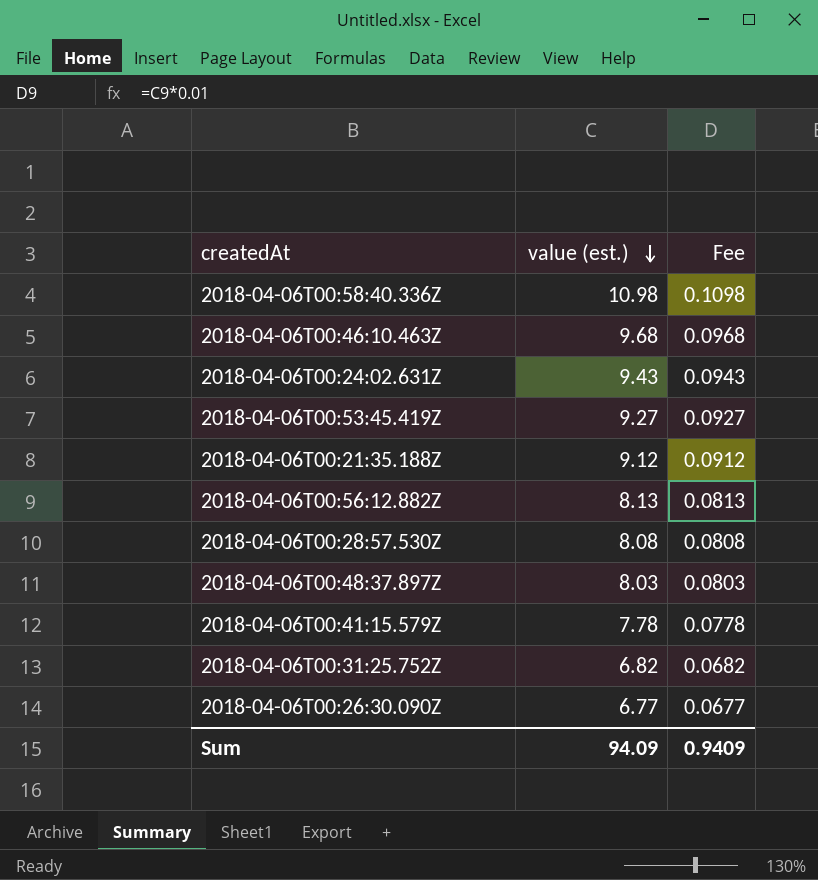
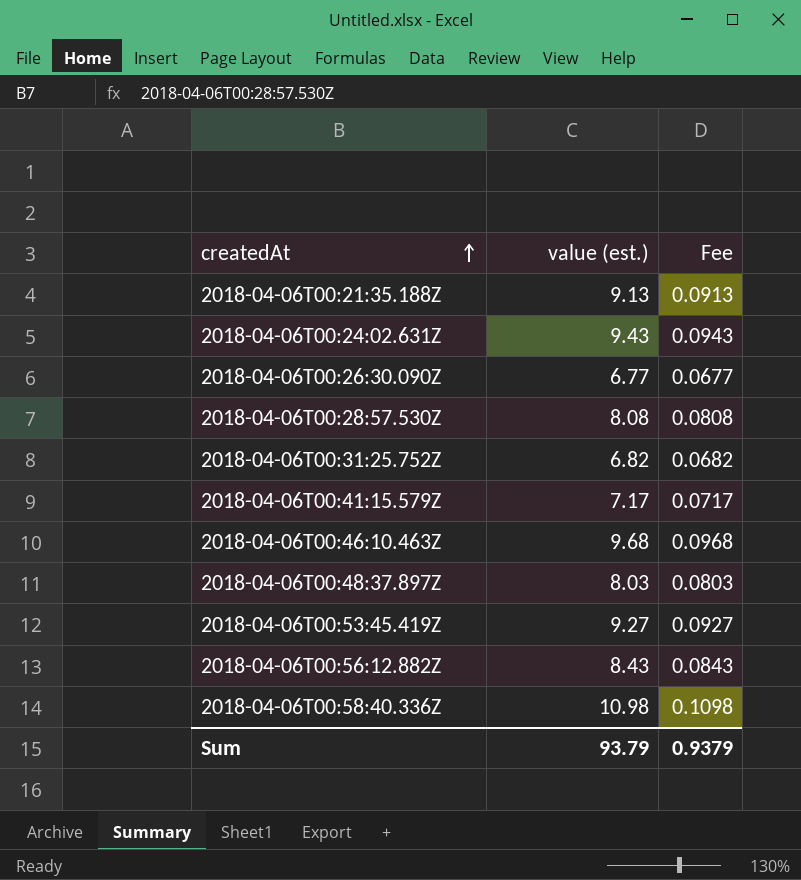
row order: value (est.) descending -> createdAt ascending
2018-04-06T00:21:35.188Z | value (est.): 9.12 -> 9.13
2018-04-06T00:21:35.188Z | Fee: 0.0912 -> 0.0913
2018-04-06T00:41:15.579Z | value (est.): 7.78 -> 7.17
2018-04-06T00:41:15.579Z | Fee: 0.0778 -> 0.0717
2018-04-06T00:56:12.882Z | value (est.): 8.13 -> 8.43
2018-04-06T00:56:12.882Z | Fee: 0.0813 -> 0.0843
Sum | value (est.): 94.09 -> 93.79
Sum | Fee: 0.9409 -> 0.9379

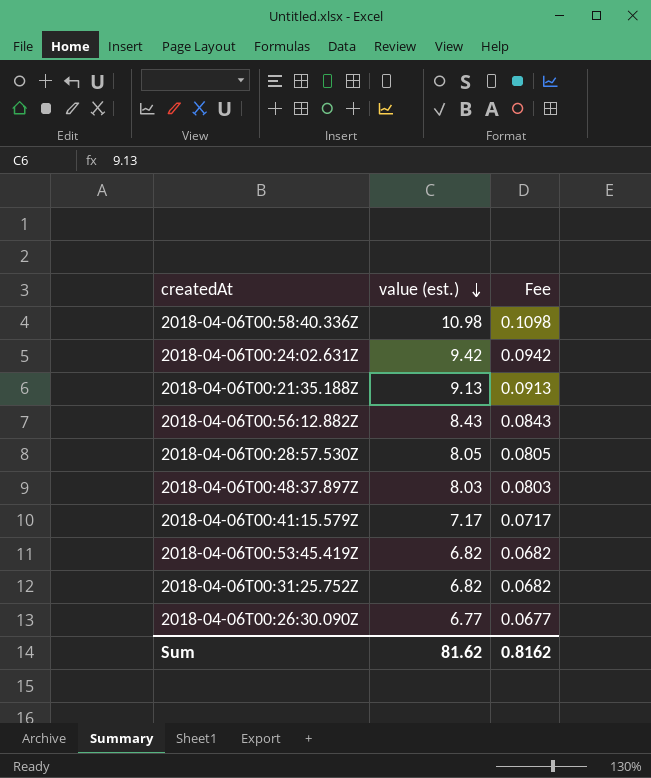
row order: createdAt ascending -> value (est.) descending
row 2018-04-06T00:46:10.463Z: 9.68 | 0.0968 -> none
2018-04-06T00:24:02.631Z | value (est.): 9.43 -> 9.42
2018-04-06T00:24:02.631Z | Fee: 0.0943 -> 0.0942
2018-04-06T00:28:57.530Z | value (est.): 8.08 -> 8.05
2018-04-06T00:28:57.530Z | Fee: 0.0808 -> 0.0805
2018-04-06T00:53:45.419Z | value (est.): 9.27 -> 6.82
2018-04-06T00:53:45.419Z | Fee: 0.0927 -> 0.0682
Sum | value (est.): 93.79 -> 81.62
Sum | Fee: 0.9379 -> 0.8162

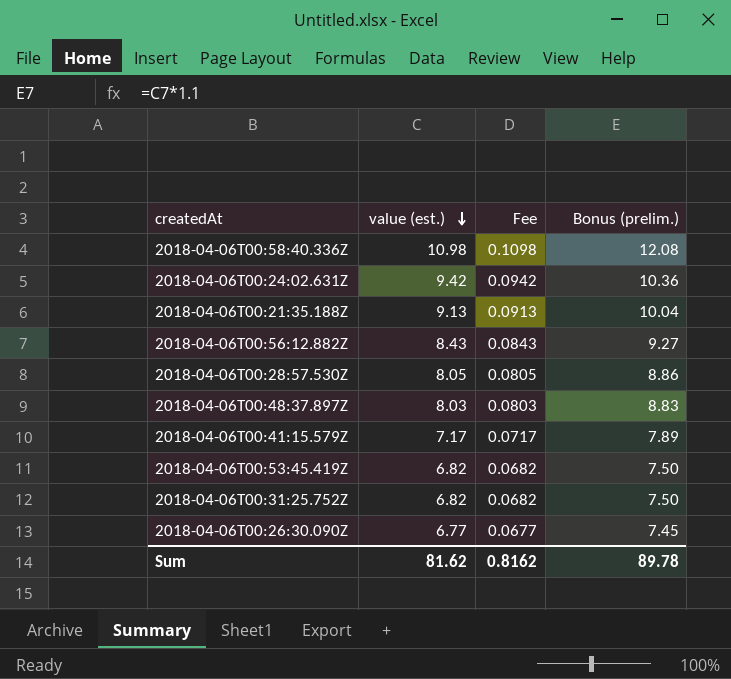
column Bonus (prelim.) | formula: none -> [value (est.)] * 1.1

